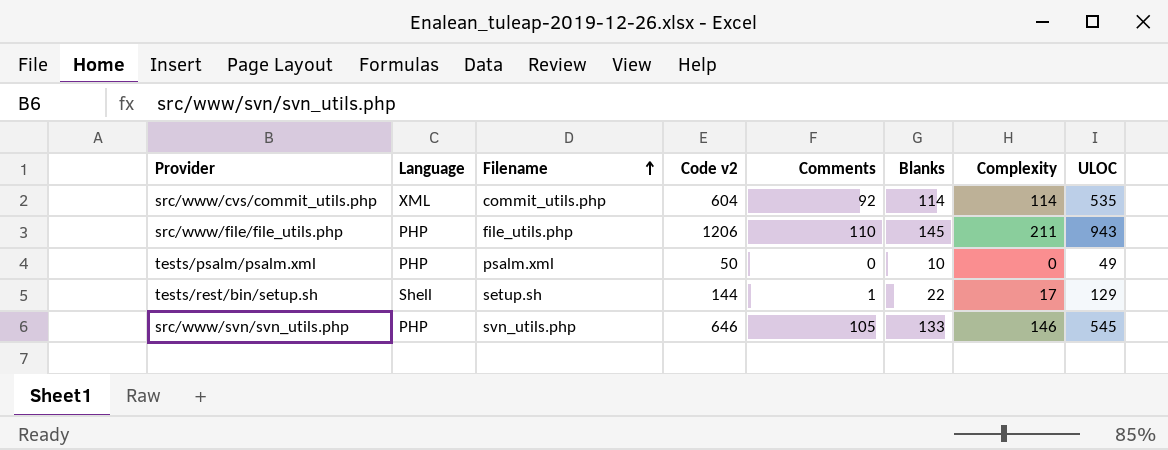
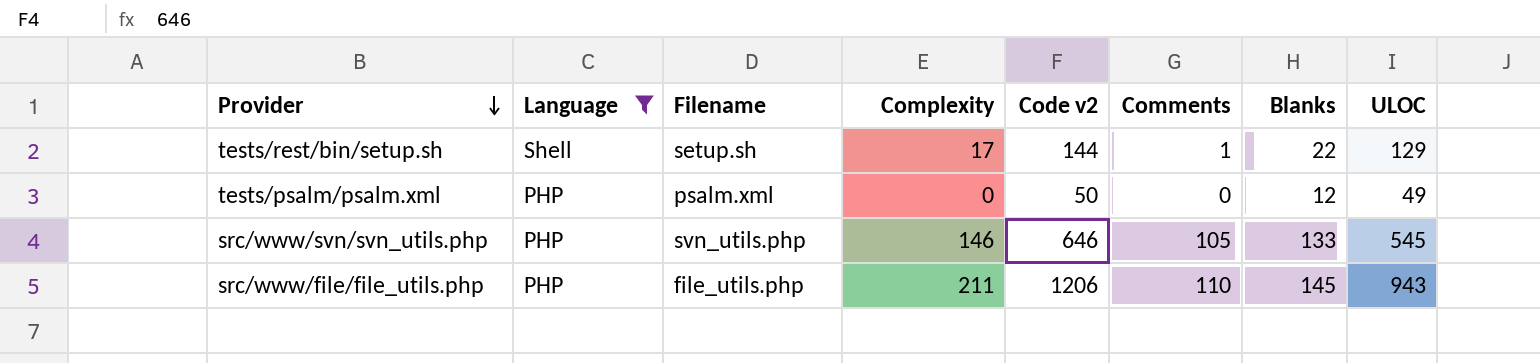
filter: none -> Language != XML
row order: Filename ascending -> Provider descending
column Complexity | position: 7 -> 4
tests/psalm/psalm.xml | Blanks: 10 -> 12

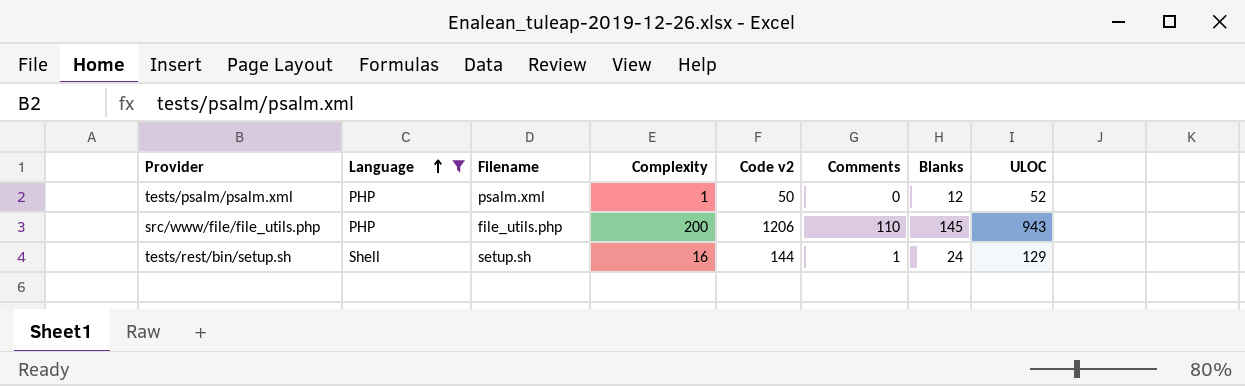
row order: Provider descending -> Language ascending
row src/www/svn/svn_utils.php: PHP | svn_utils.php | 146 | 646 | 105 | 133 | 545 -> none
tests/psalm/psalm.xml | Complexity: 0 -> 1
tests/psalm/psalm.xml | ULOC: 49 -> 52
src/www/file/file_utils.php | Complexity: 211 -> 200
tests/rest/bin/setup.sh | Complexity: 17 -> 16
tests/rest/bin/setup.sh | Blanks: 22 -> 24

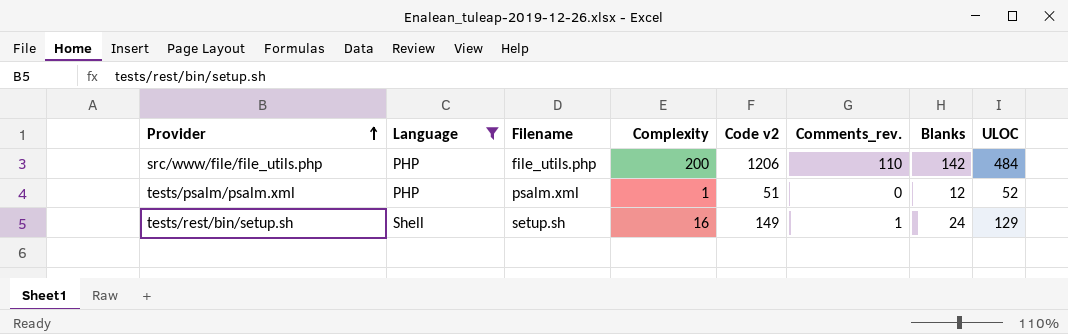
row order: Language ascending -> Provider ascending
column name: Comments -> Comments_rev.
src/www/file/file_utils.php | Blanks: 145 -> 142
src/www/file/file_utils.php | ULOC: 943 -> 484
tests/psalm/psalm.xml | Code v2: 50 -> 51
tests/rest/bin/setup.sh | Code v2: 144 -> 149

